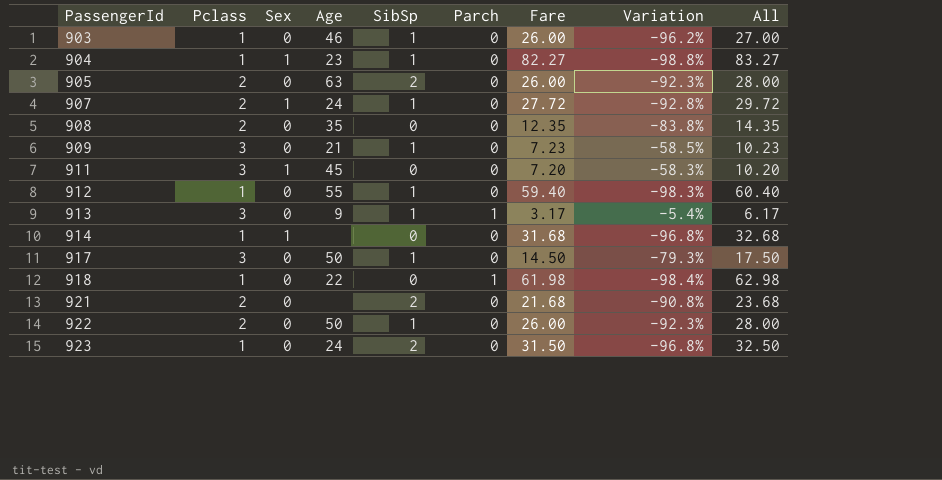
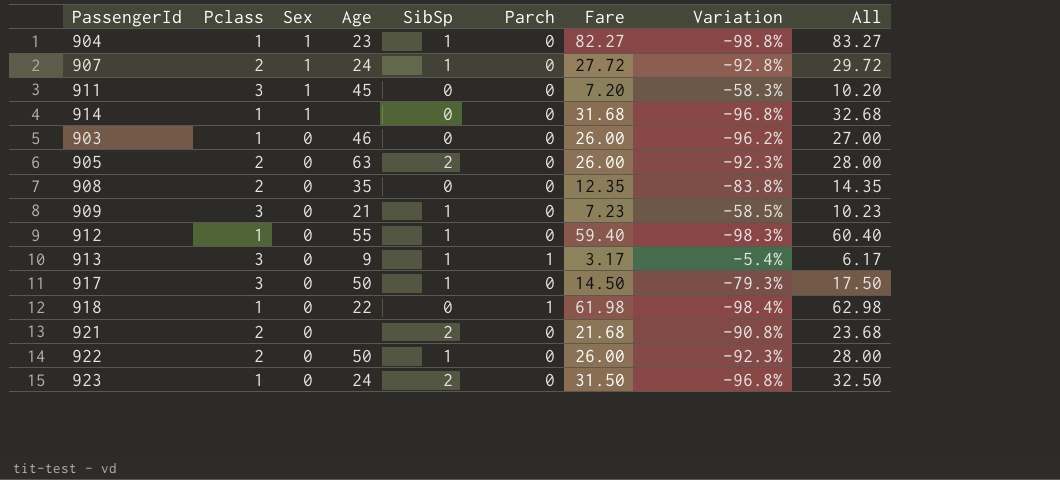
row order: PassengerId ascending -> Sex descending
903 | SibSp: 1 -> 0

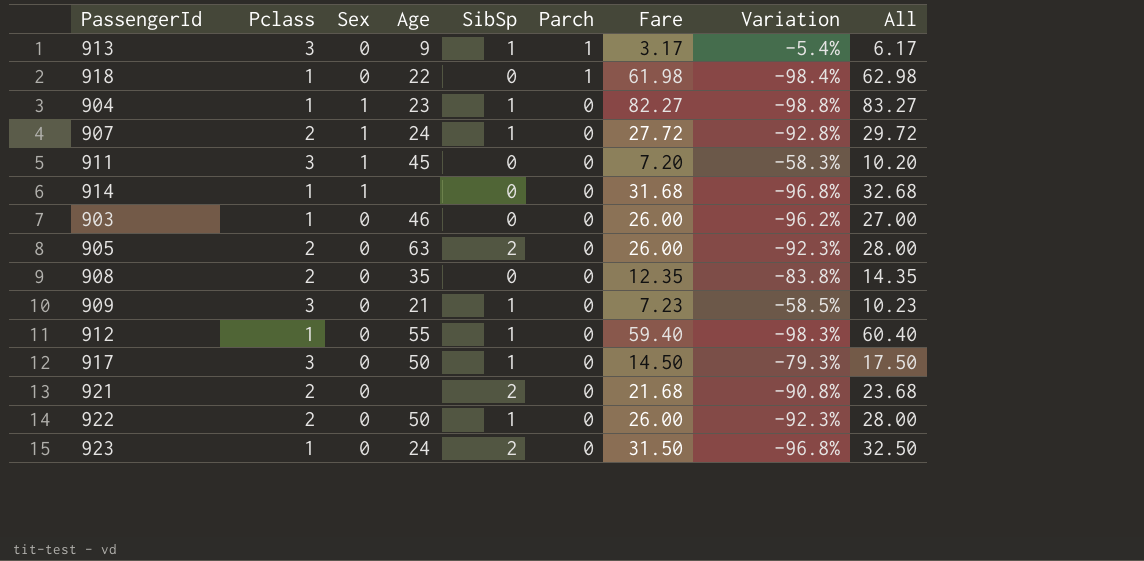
row order: Sex descending -> Parch descending

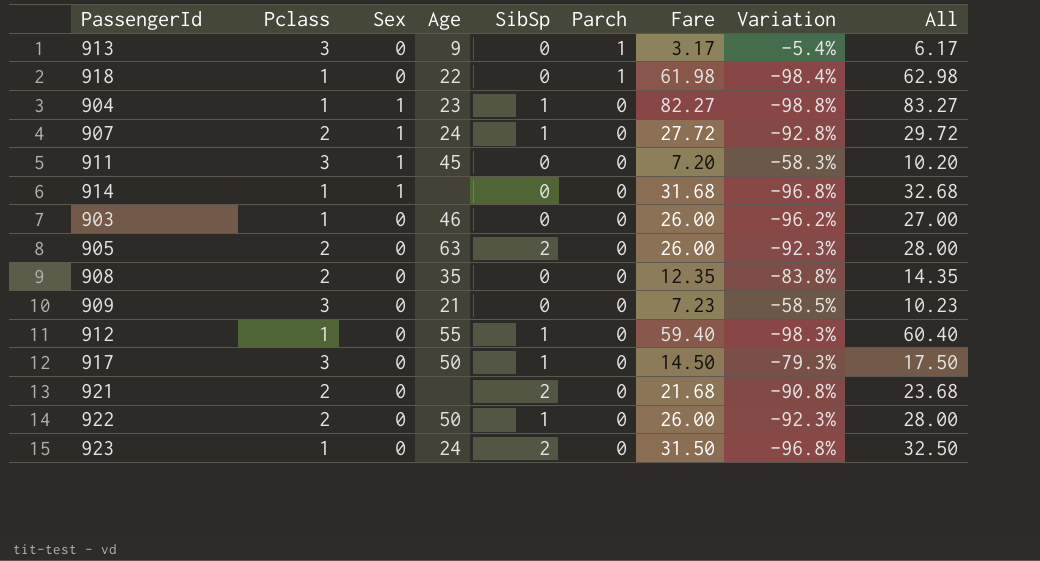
913 | SibSp: 1 -> 0
909 | SibSp: 1 -> 0

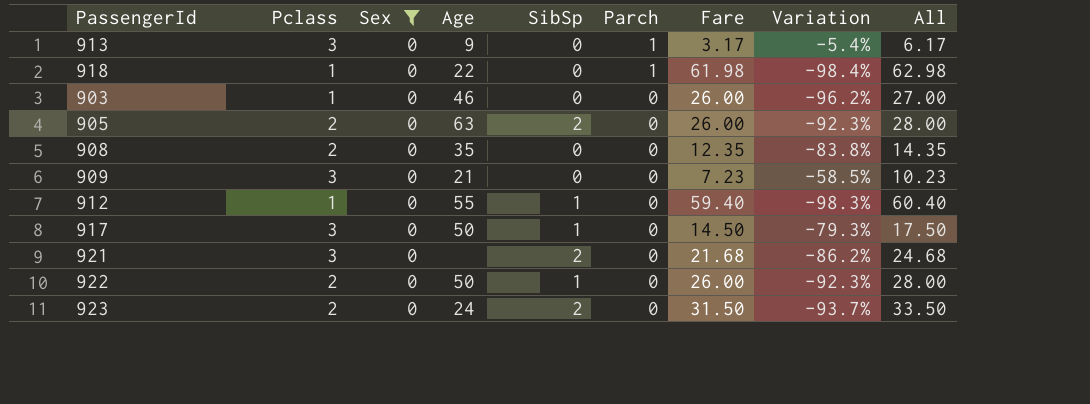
filter: none -> Sex = 0
921 | Pclass: 2 -> 3
921 | Variation: -90.8% -> -86.2%
921 | All: 23.68 -> 24.68
923 | Pclass: 1 -> 2
923 | Variation: -96.8% -> -93.7%
923 | All: 32.50 -> 33.50

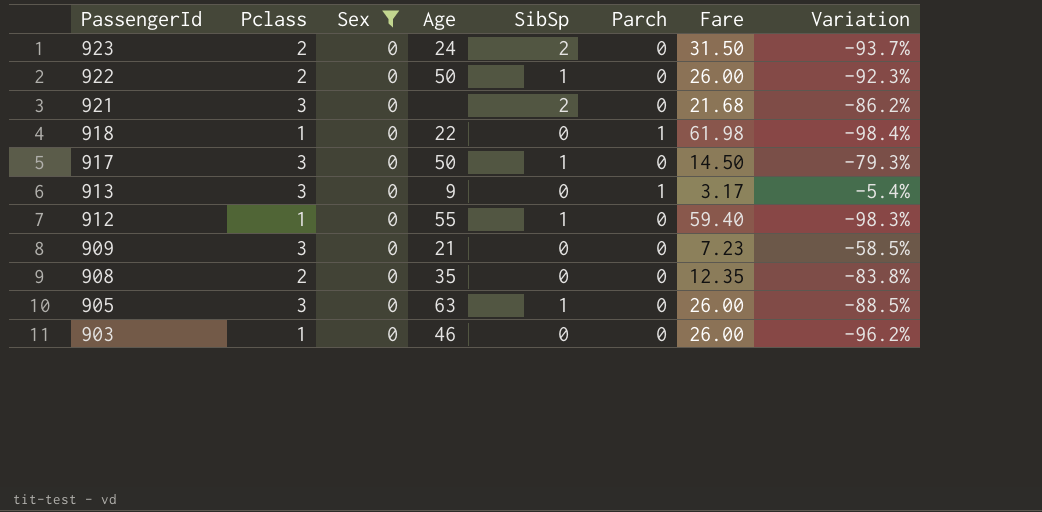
row order: Parch descending -> PassengerId descending
column All | formula: [Pclass] + [Fare] -> none
905 | Pclass: 2 -> 3
905 | SibSp: 2 -> 1
905 | Variation: -92.3% -> -88.5%

